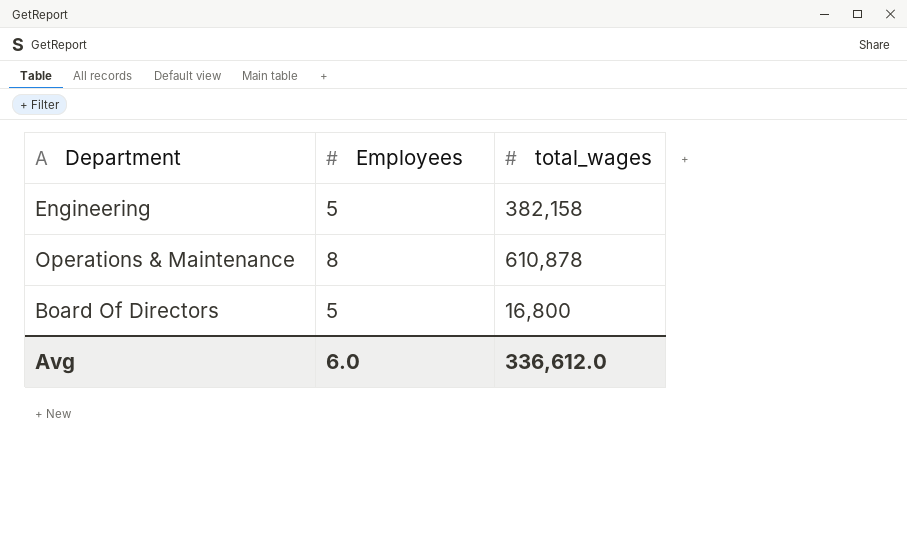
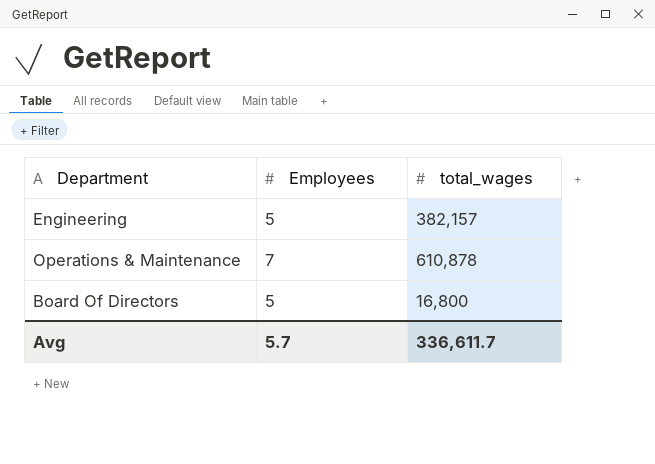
Engineering | total_wages: 382,158 -> 382,157
Operations & Maintenance | Employees: 8 -> 7
Avg | Employees: 6.0 -> 5.7
Avg | total_wages: 336,612.0 -> 336,611.7

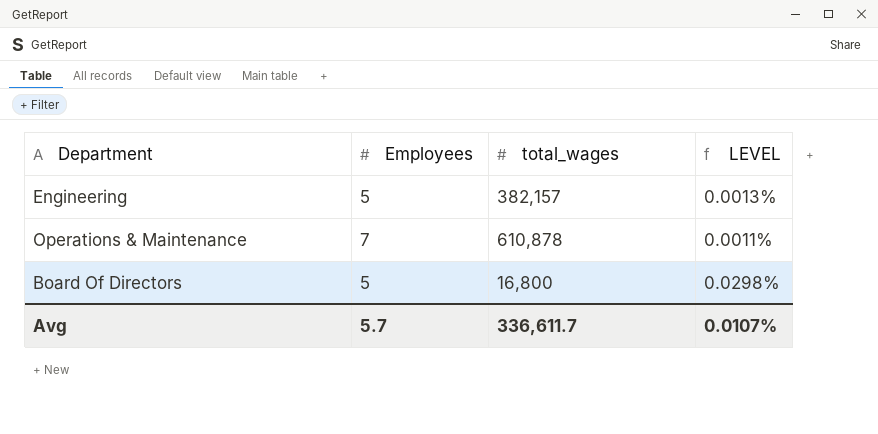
column LEVEL | formula: none -> [Employees] / [total_wages]

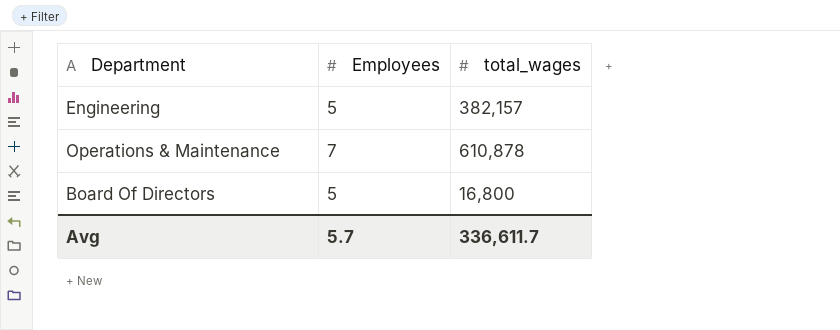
column LEVEL | formula: [Employees] / [total_wages] -> none

